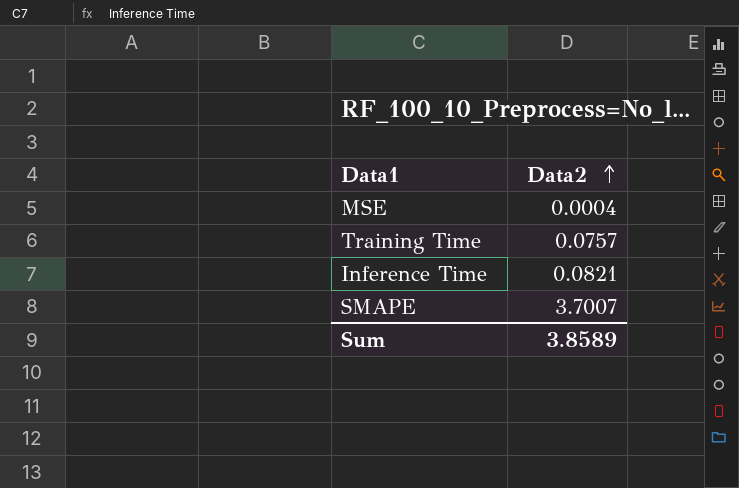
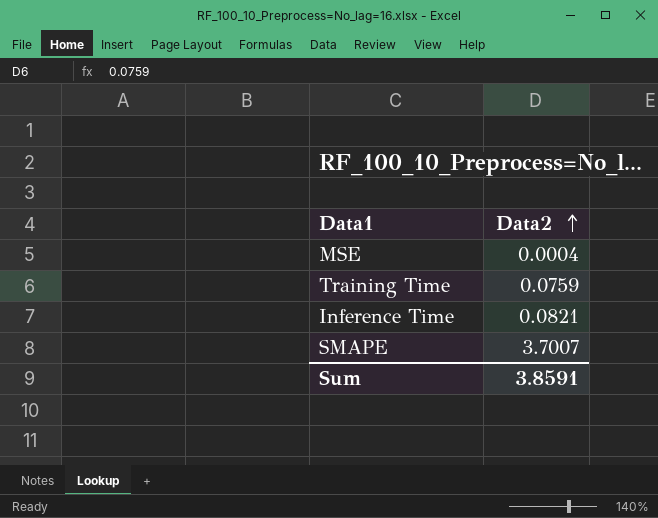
Training Time | Data2: 0.0757 -> 0.0759
Sum | Data2: 3.8589 -> 3.8591

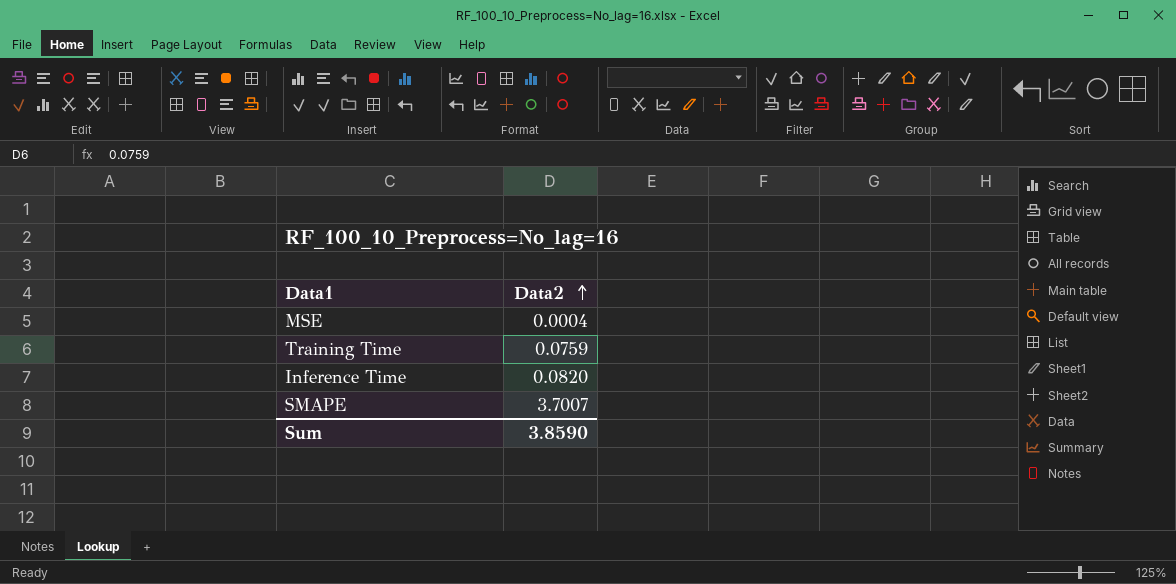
Inference Time | Data2: 0.0821 -> 0.0820
Sum | Data2: 3.8591 -> 3.8590

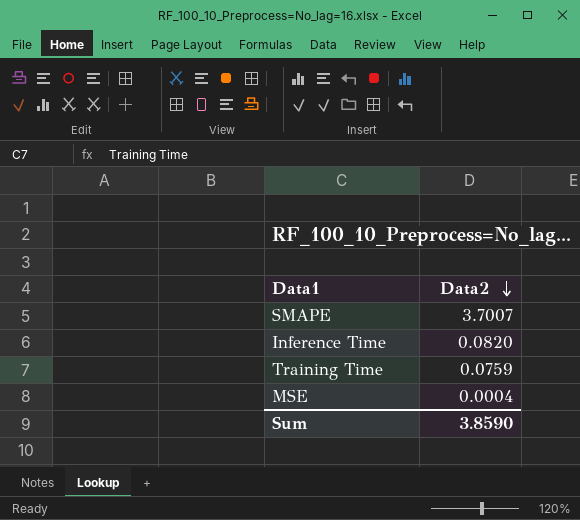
row order: Data2 ascending -> Data2 descending

